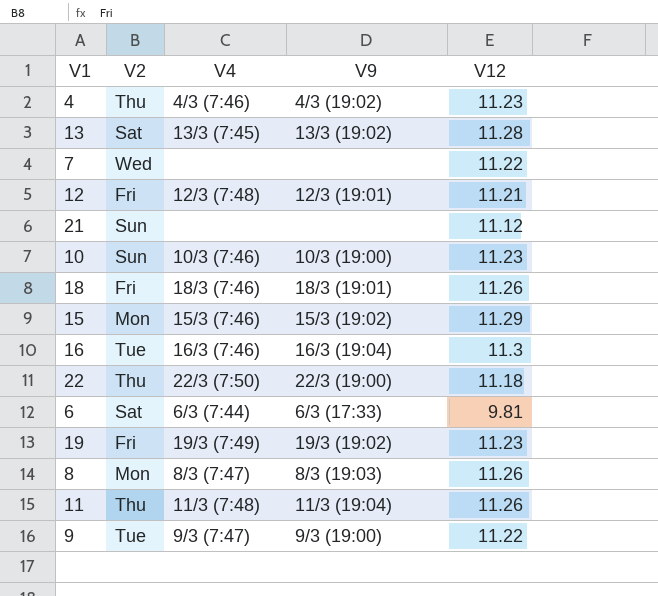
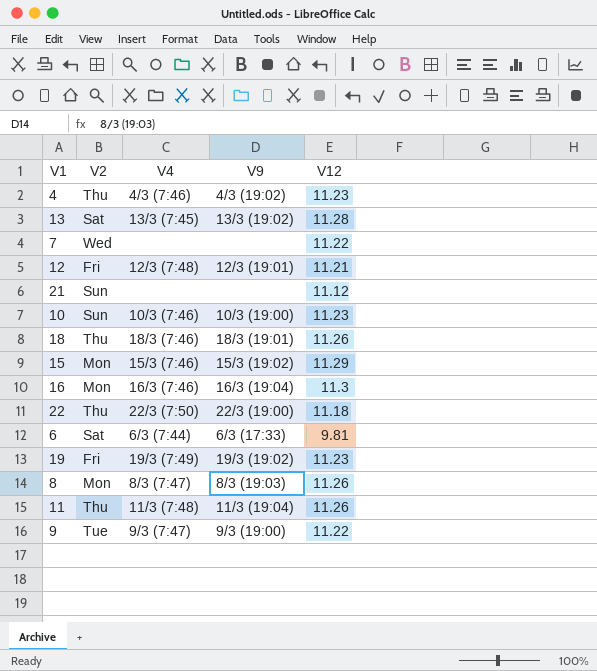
18 | V2: Fri -> Thu
16 | V2: Tue -> Mon

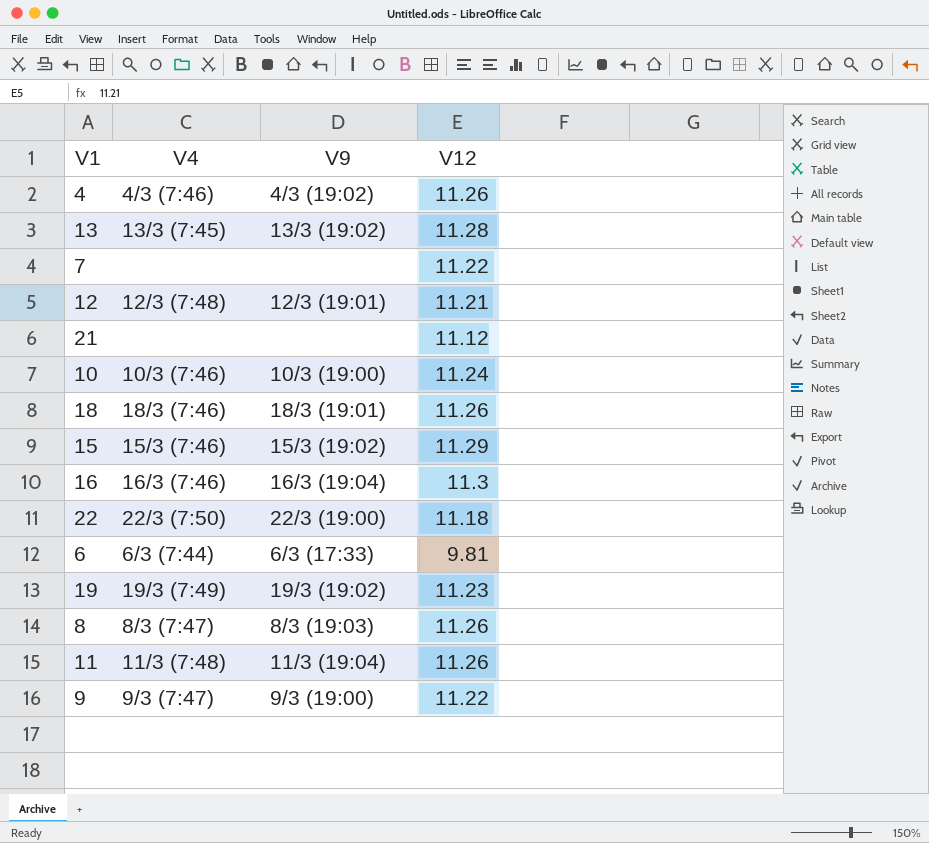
column V2 | position: 2 -> none
4 | V12: 11.23 -> 11.26
10 | V12: 11.23 -> 11.24

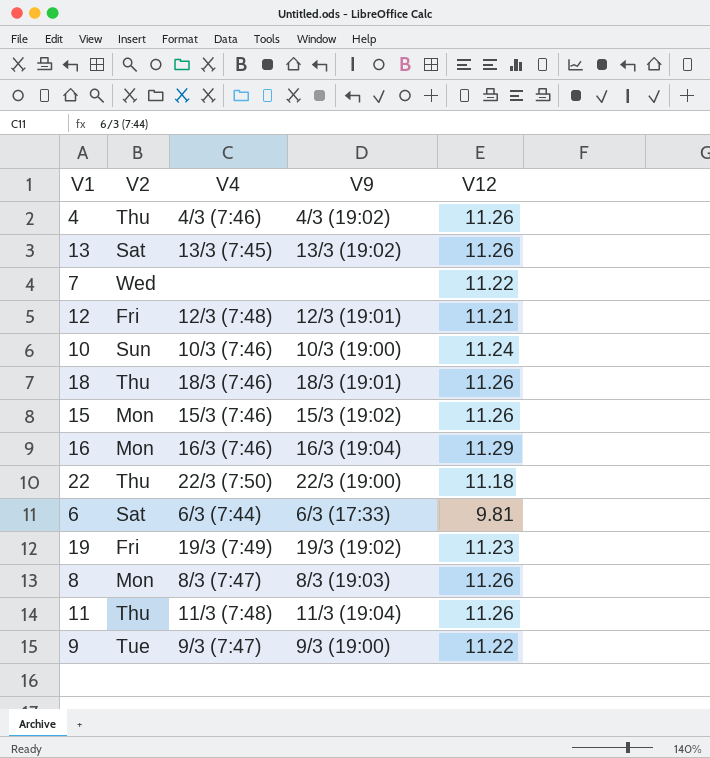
column V2 | position: none -> 2
row 21: none | none | 11.12 -> none
13 | V12: 11.28 -> 11.26
15 | V12: 11.29 -> 11.26
16 | V12: 11.3 -> 11.29

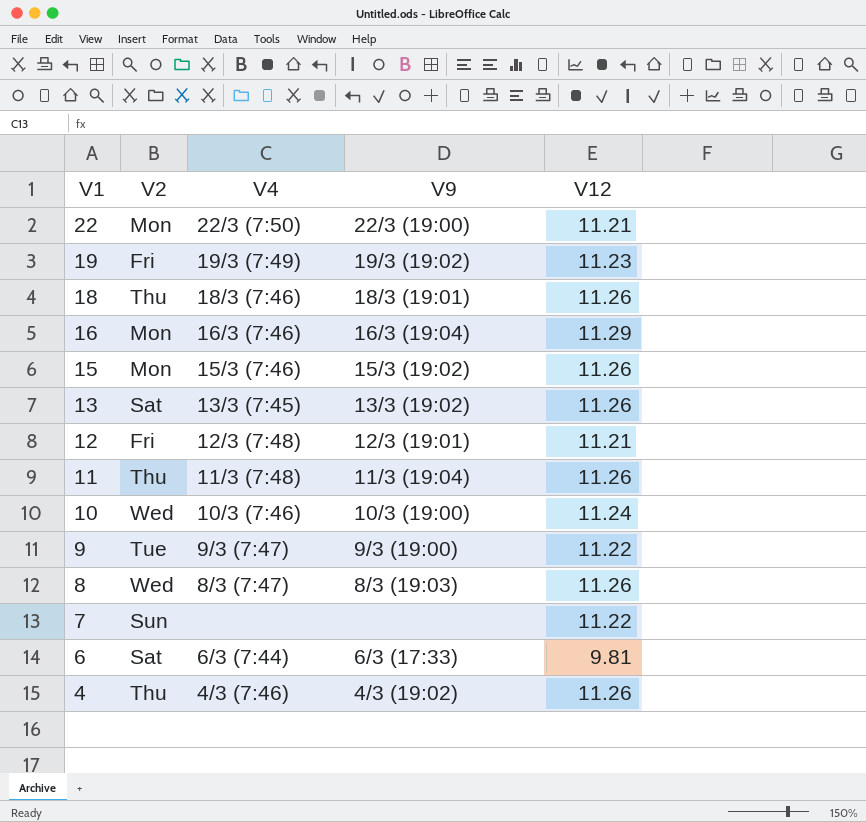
row order: none -> V1 descending
22 | V2: Thu -> Mon
22 | V12: 11.18 -> 11.21
10 | V2: Sun -> Wed
8 | V2: Mon -> Wed
7 | V2: Wed -> Sun

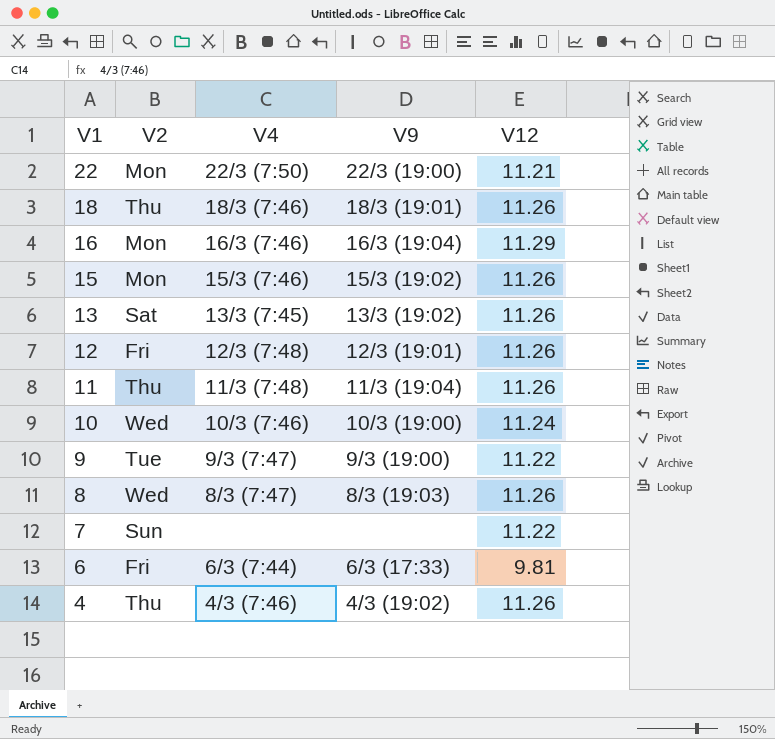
row 19: Fri | 19/3 (7:49) | 19/3 (19:02) | 11.23 -> none
12 | V12: 11.21 -> 11.26
6 | V2: Sat -> Fri

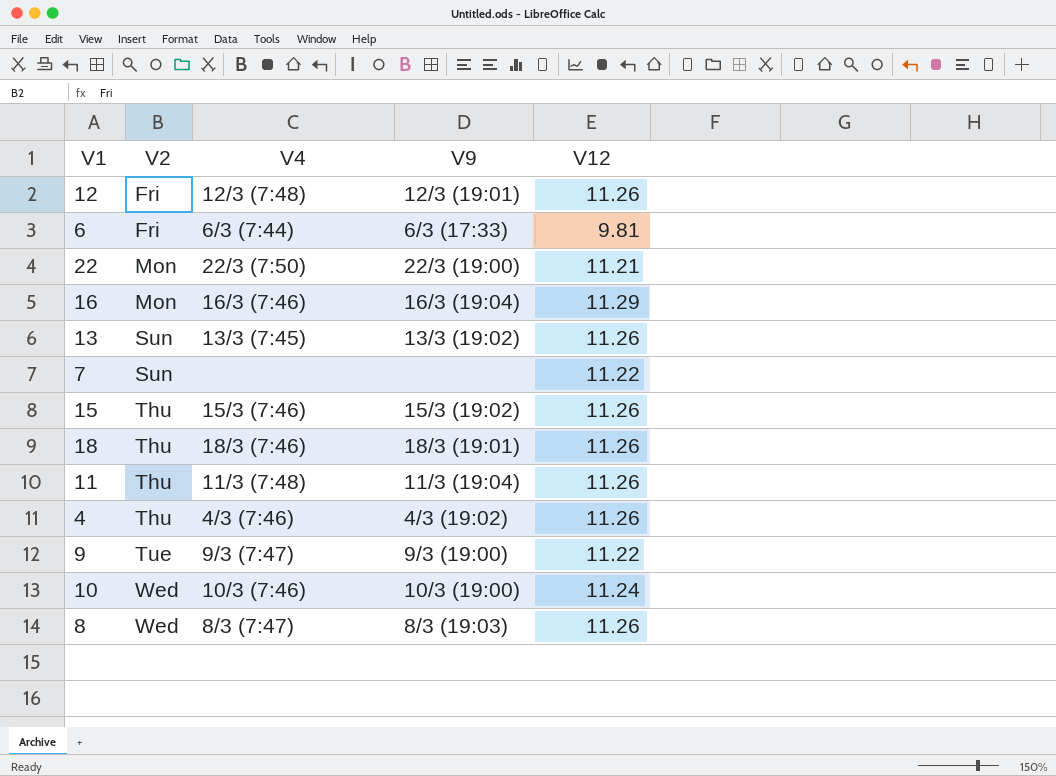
row order: V1 descending -> V2 ascending
13 | V2: Sat -> Sun
15 | V2: Mon -> Thu

